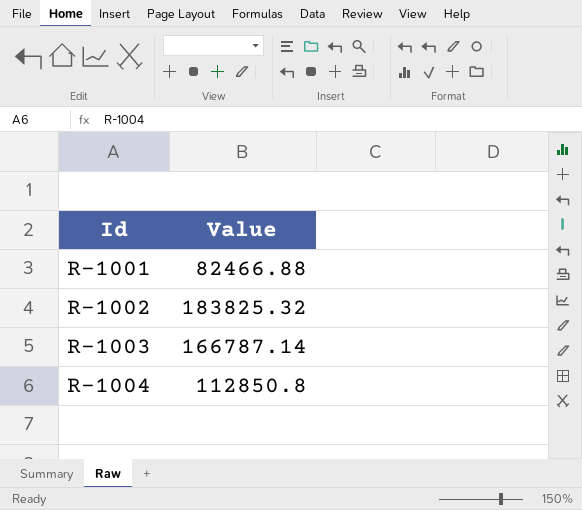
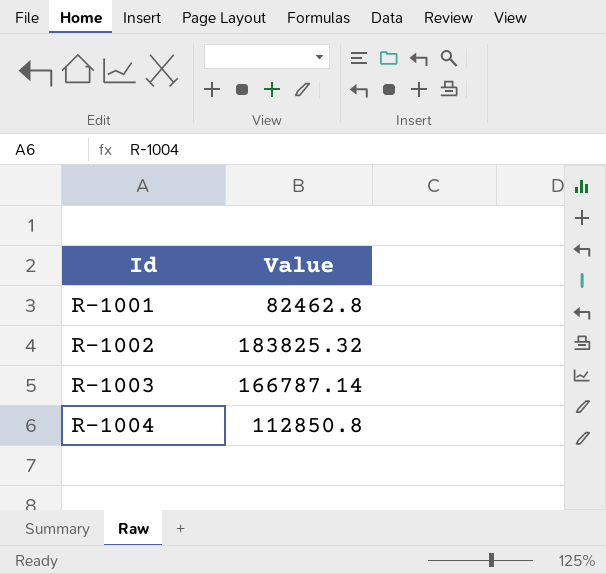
R-1001 | Value: 82466.88 -> 82462.8

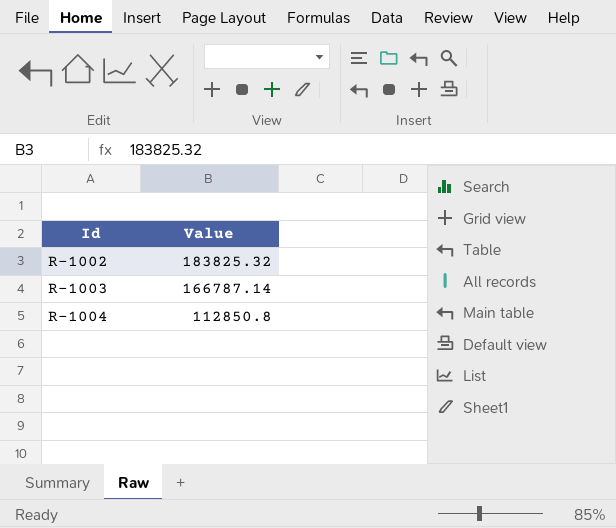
row R-1001: 82462.8 -> none

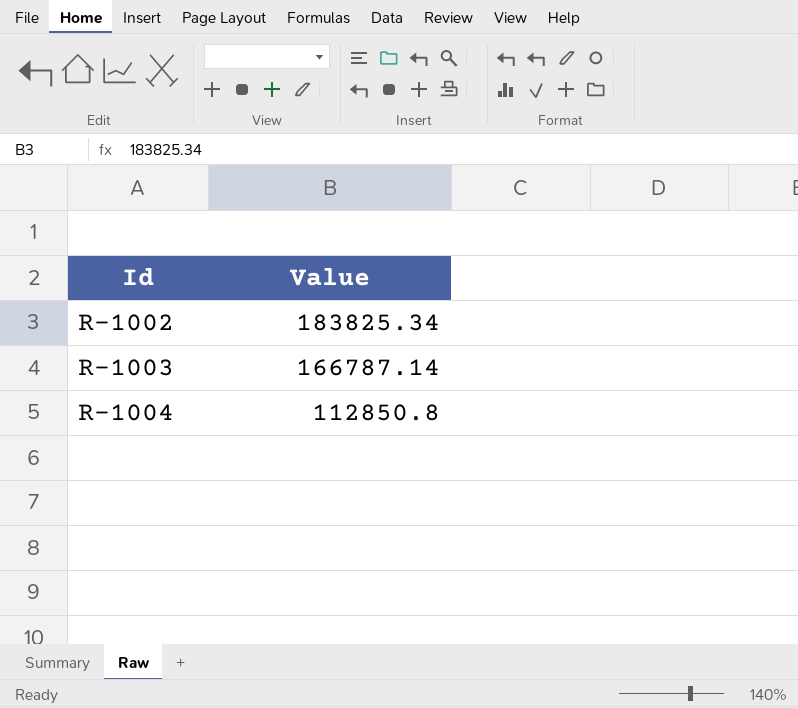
R-1002 | Value: 183825.32 -> 183825.34

